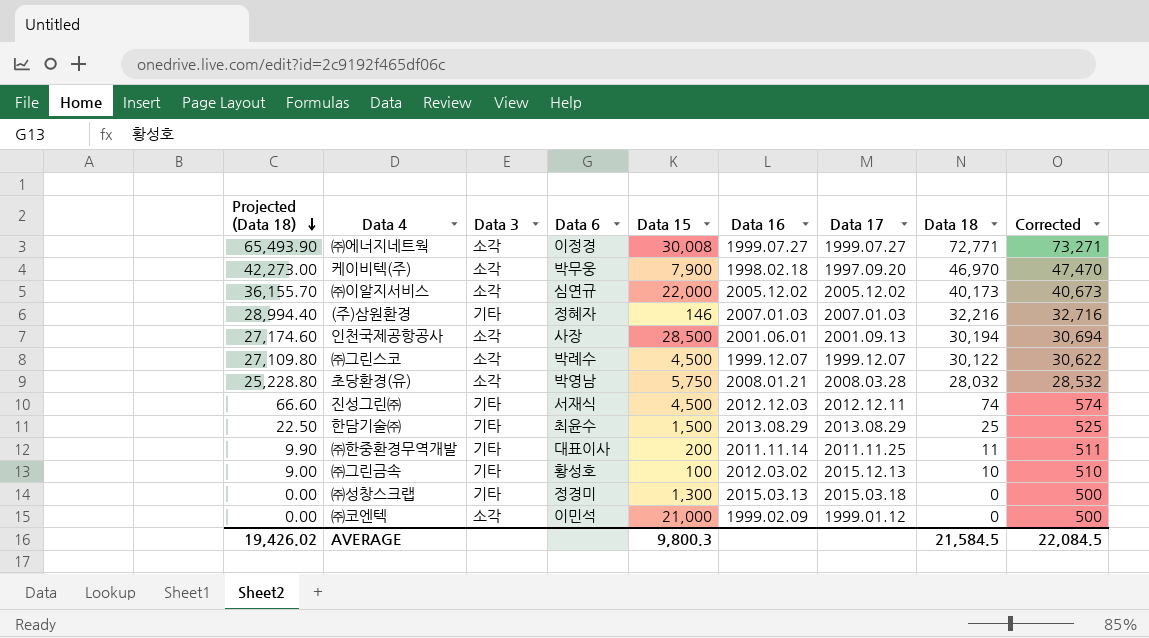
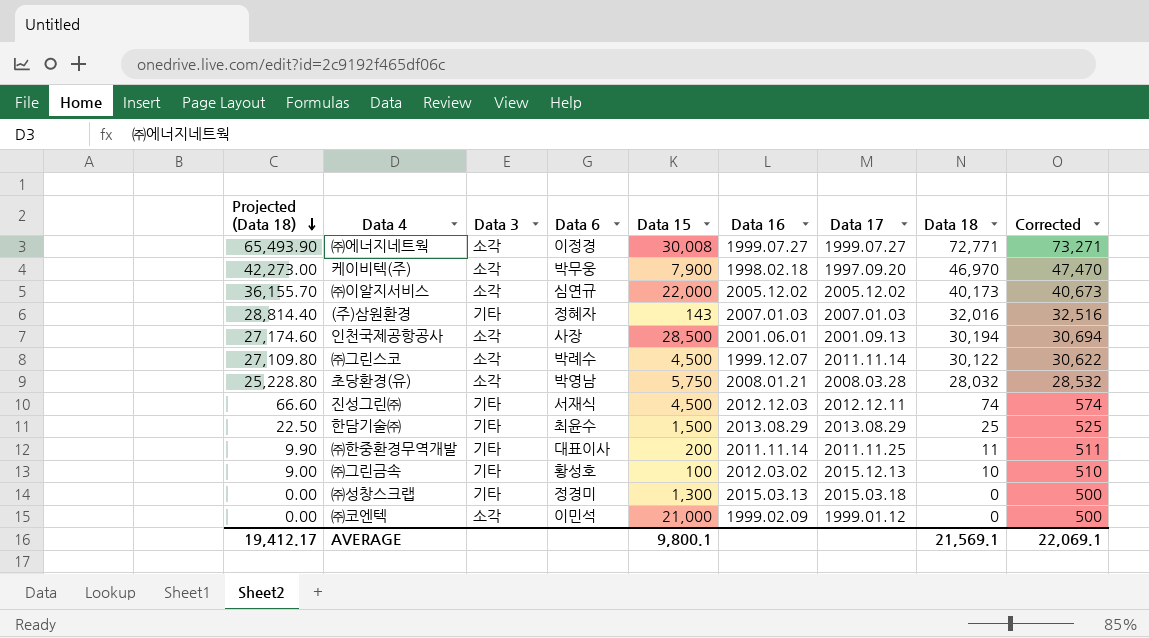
(주)삼원환경 | Projected (Data 18): 28,994.40 -> 28,814.40
(주)삼원환경 | Data 15: 146 -> 143
(주)삼원환경 | Data 18: 32,216 -> 32,016
(주)삼원환경 | Corrected: 32,716 -> 32,516
㈜그린스코 | Data 17: 1999.12.07 -> 2011.11.14
AVERAGE | Projected (Data 18): 19,426.02 -> 19,412.17
AVERAGE | Data 15: 9,800.3 -> 9,800.1
AVERAGE | Data 18: 21,584.5 -> 21,569.1
AVERAGE | Corrected: 22,084.5 -> 22,069.1

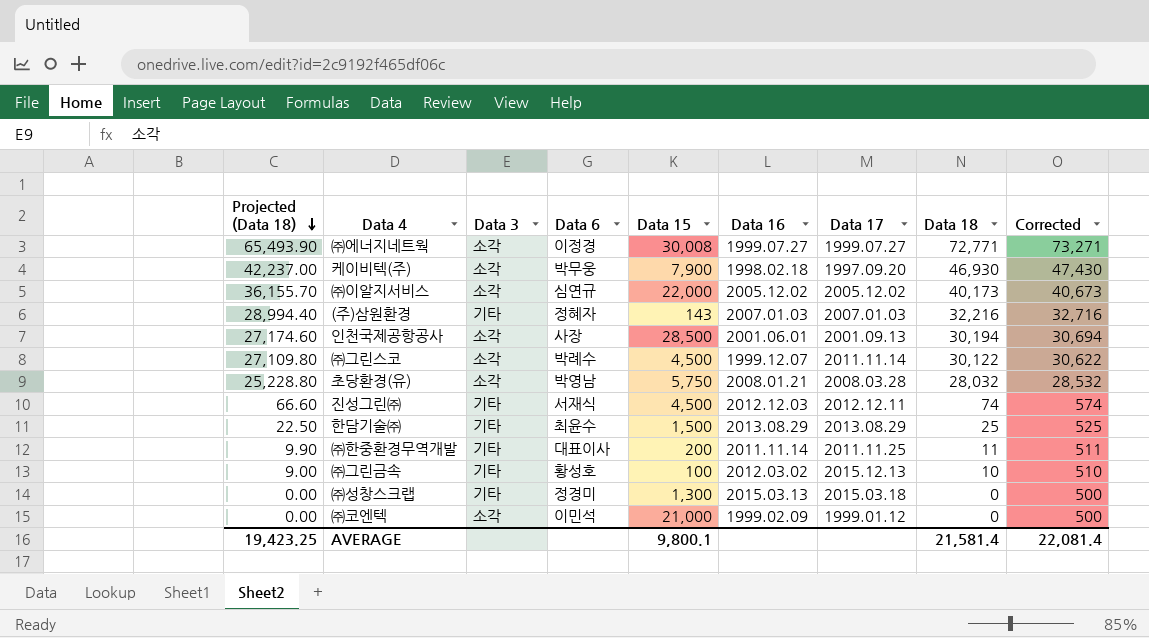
케이비텍(주) | Projected (Data 18): 42,273.00 -> 42,237.00
케이비텍(주) | Data 18: 46,970 -> 46,930
케이비텍(주) | Corrected: 47,470 -> 47,430
(주)삼원환경 | Projected (Data 18): 28,814.40 -> 28,994.40
(주)삼원환경 | Data 18: 32,016 -> 32,216
(주)삼원환경 | Corrected: 32,516 -> 32,716
AVERAGE | Projected (Data 18): 19,412.17 -> 19,423.25
AVERAGE | Data 18: 21,569.1 -> 21,581.4
AVERAGE | Corrected: 22,069.1 -> 22,081.4

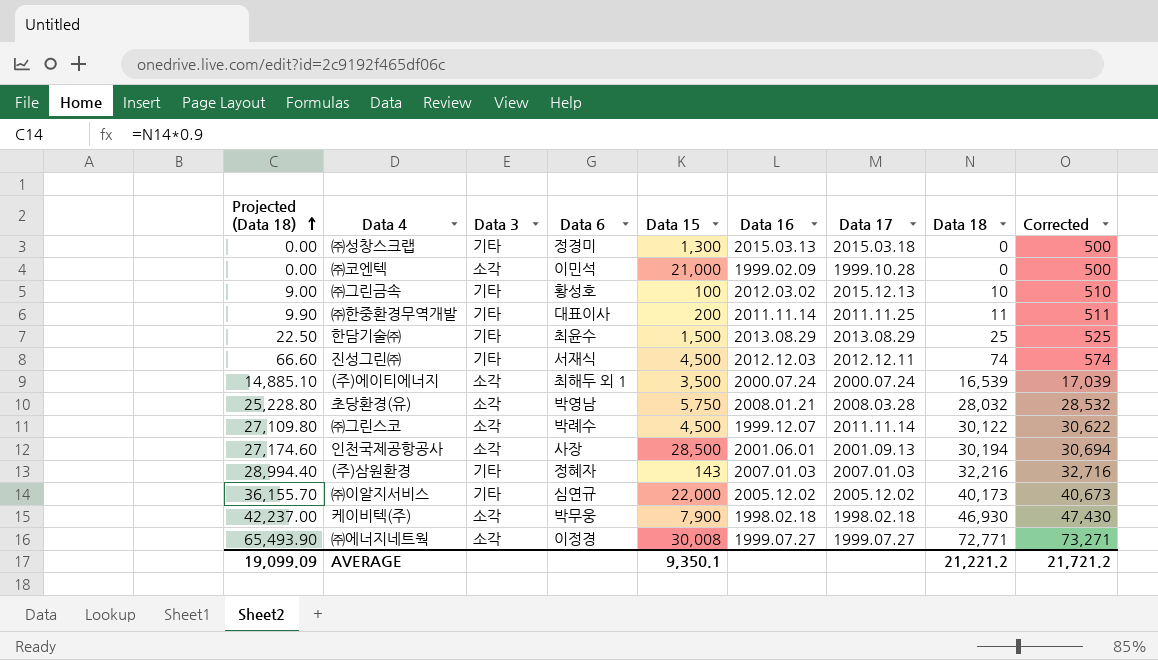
row order: Projected (Data 18) descending -> Projected (Data 18) ascending
㈜코엔텍 | Data 17: 1999.01.12 -> 1999.10.28
row (주)에이티에너지: none -> 14,885.10 | 소각 | 최해두 외 1 | 3,500 | 2000.07.24 | 2000.07.24 | 16,539 | 17,039
㈜이알지서비스 | Data 3: 소각 -> 기타
케이비텍(주) | Data 17: 1997.09.20 -> 1998.02.18
AVERAGE | Projected (Data 18): 19,423.25 -> 19,099.09
AVERAGE | Data 15: 9,800.1 -> 9,350.1
AVERAGE | Data 18: 21,581.4 -> 21,221.2
AVERAGE | Corrected: 22,081.4 -> 21,721.2

